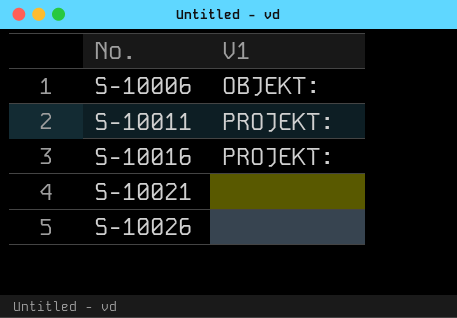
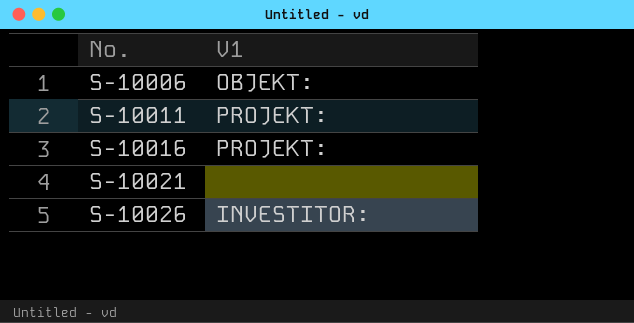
S-10026 | V1: none -> INVESTITOR:

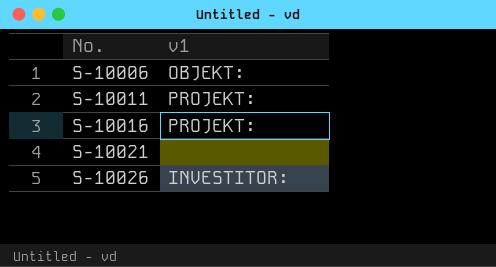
column name: V1 -> v1

